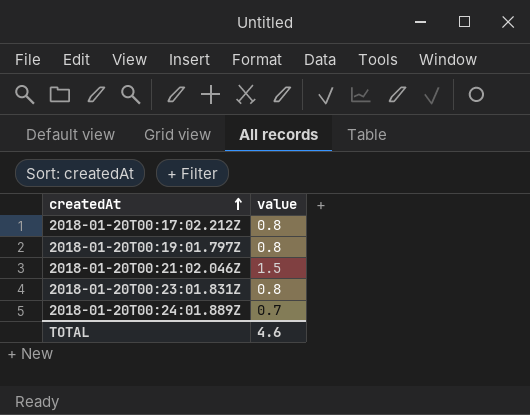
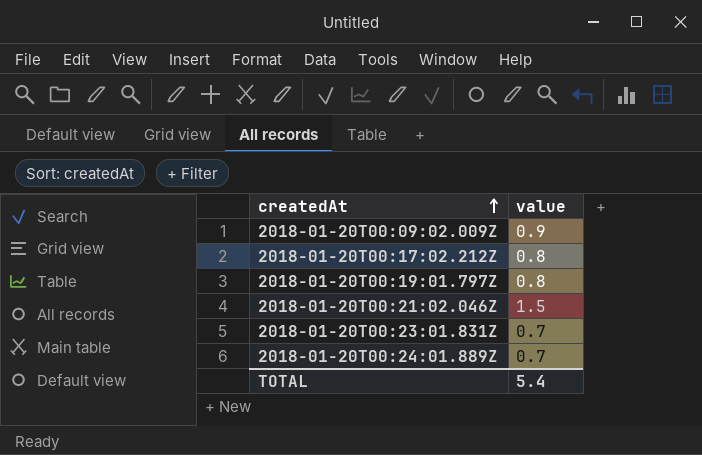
row 2018-01-20T00:09:02.009Z: none -> 0.9
2018-01-20T00:23:01.831Z | value: 0.8 -> 0.7
TOTAL | value: 4.6 -> 5.4

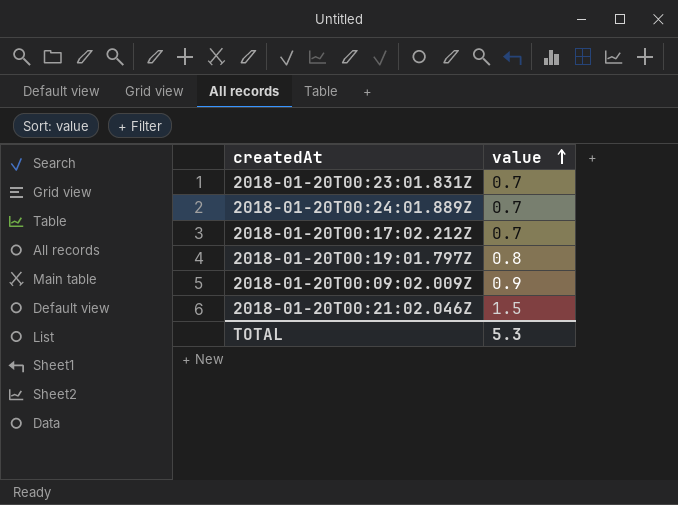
row order: createdAt ascending -> value ascending
2018-01-20T00:17:02.212Z | value: 0.8 -> 0.7
TOTAL | value: 5.4 -> 5.3

